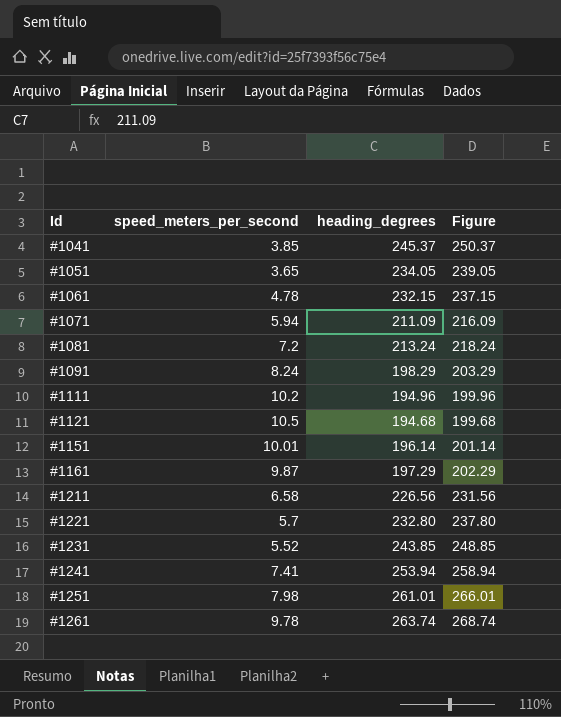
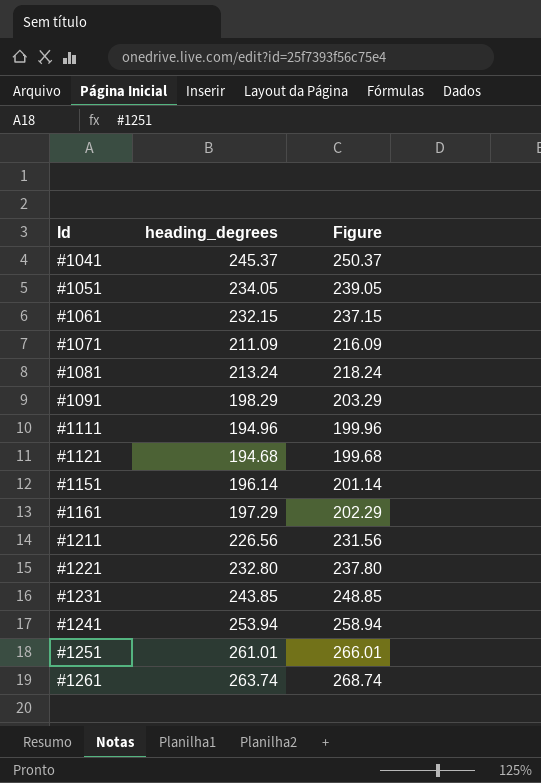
column speed_meters_per_second | position: 2 -> none

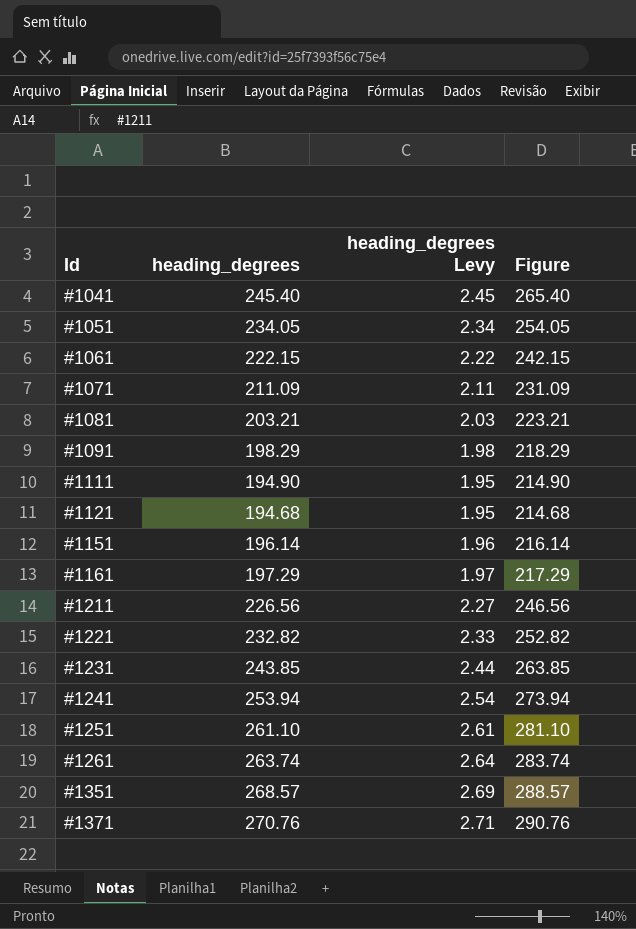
column heading_degrees Levy | formula: none -> [heading_degrees] * 0.01
column Figure | formula: [heading_degrees] + 5 -> [heading_degrees] + 20
#1041 | heading_degrees: 245.37 -> 245.40
#1061 | heading_degrees: 232.15 -> 222.15
#1081 | heading_degrees: 213.24 -> 203.21
#1111 | heading_degrees: 194.96 -> 194.90
#1221 | heading_degrees: 232.80 -> 232.82
#1251 | heading_degrees: 261.01 -> 261.10
row #1351: none -> 268.57 | 2.69 | 288.57
row #1371: none -> 270.76 | 2.71 | 290.76

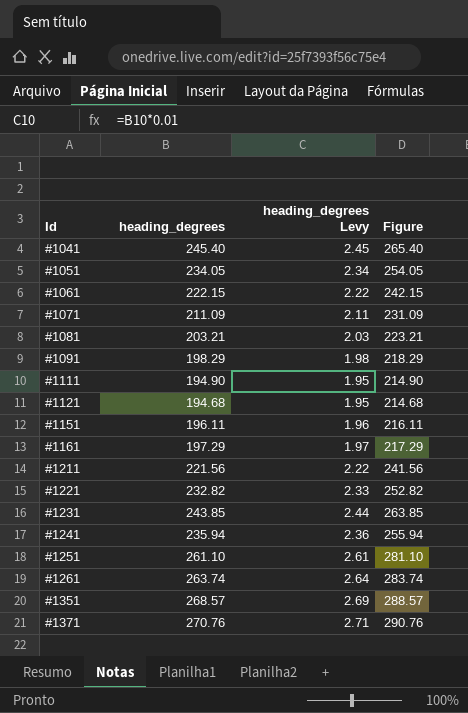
#1151 | heading_degrees: 196.14 -> 196.11
#1151 | Figure: 216.14 -> 216.11
#1211 | heading_degrees: 226.56 -> 221.56
#1211 | heading_degrees Levy: 2.27 -> 2.22
#1211 | Figure: 246.56 -> 241.56
#1241 | heading_degrees: 253.94 -> 235.94
#1241 | heading_degrees Levy: 2.54 -> 2.36
#1241 | Figure: 273.94 -> 255.94

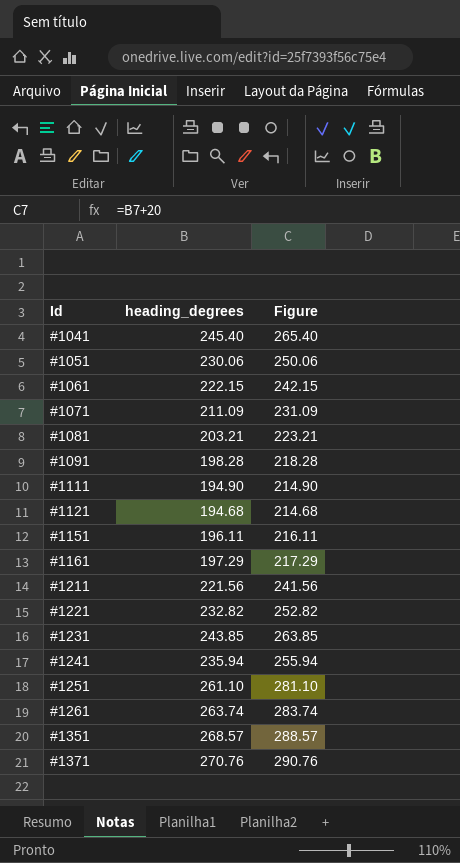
column heading_degrees Levy | formula: [heading_degrees] * 0.01 -> none
#1051 | heading_degrees: 234.05 -> 230.06
#1051 | Figure: 254.05 -> 250.06
#1091 | heading_degrees: 198.29 -> 198.28
#1091 | Figure: 218.29 -> 218.28

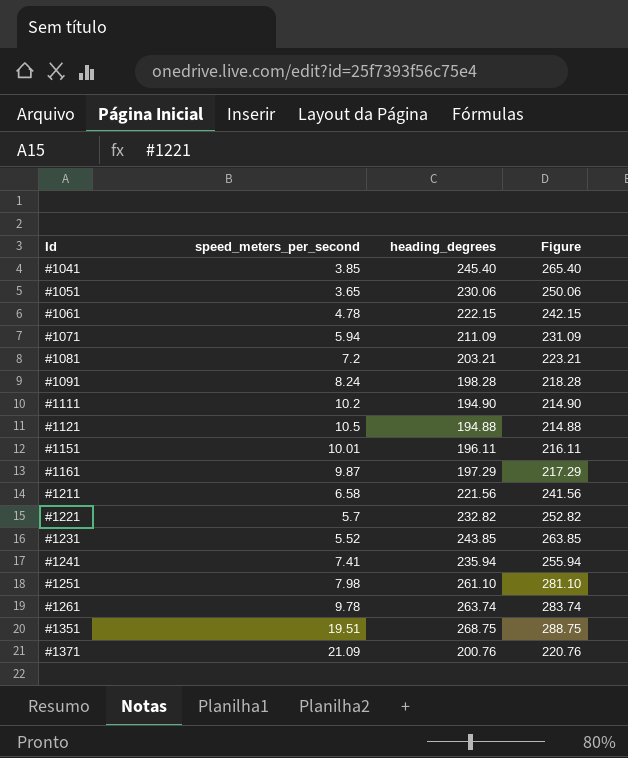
column speed_meters_per_second | position: none -> 2
#1121 | heading_degrees: 194.68 -> 194.88
#1121 | Figure: 214.68 -> 214.88
#1351 | heading_degrees: 268.57 -> 268.75
#1351 | Figure: 288.57 -> 288.75
#1371 | heading_degrees: 270.76 -> 200.76
#1371 | Figure: 290.76 -> 220.76

